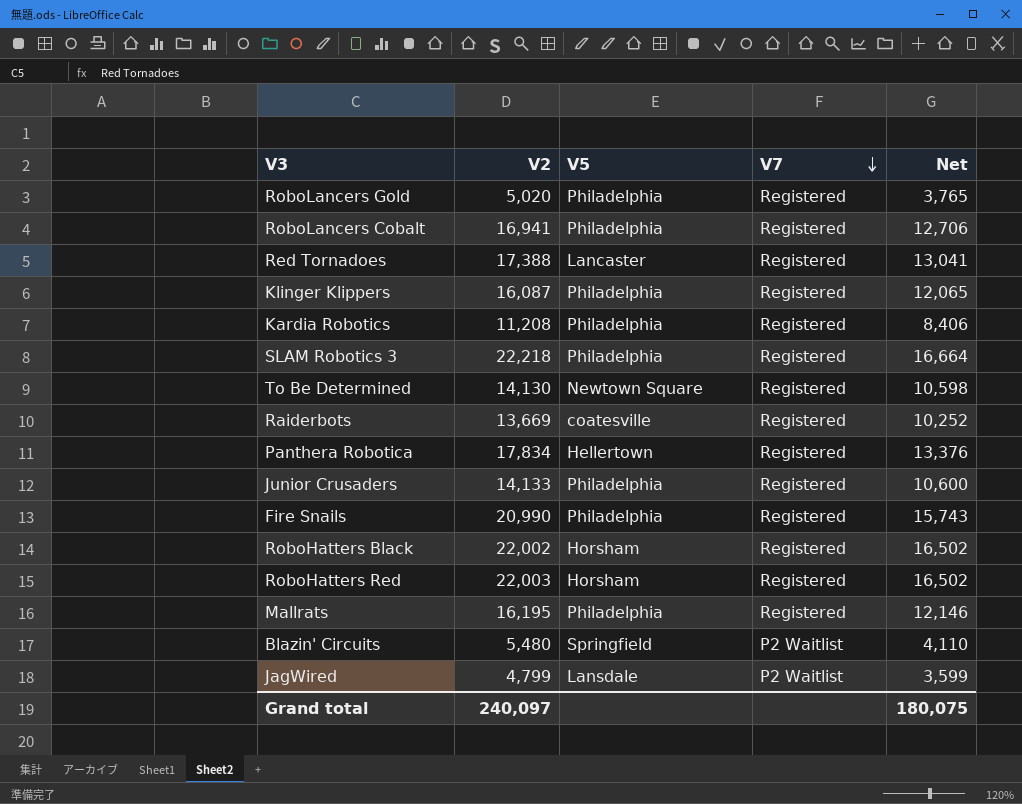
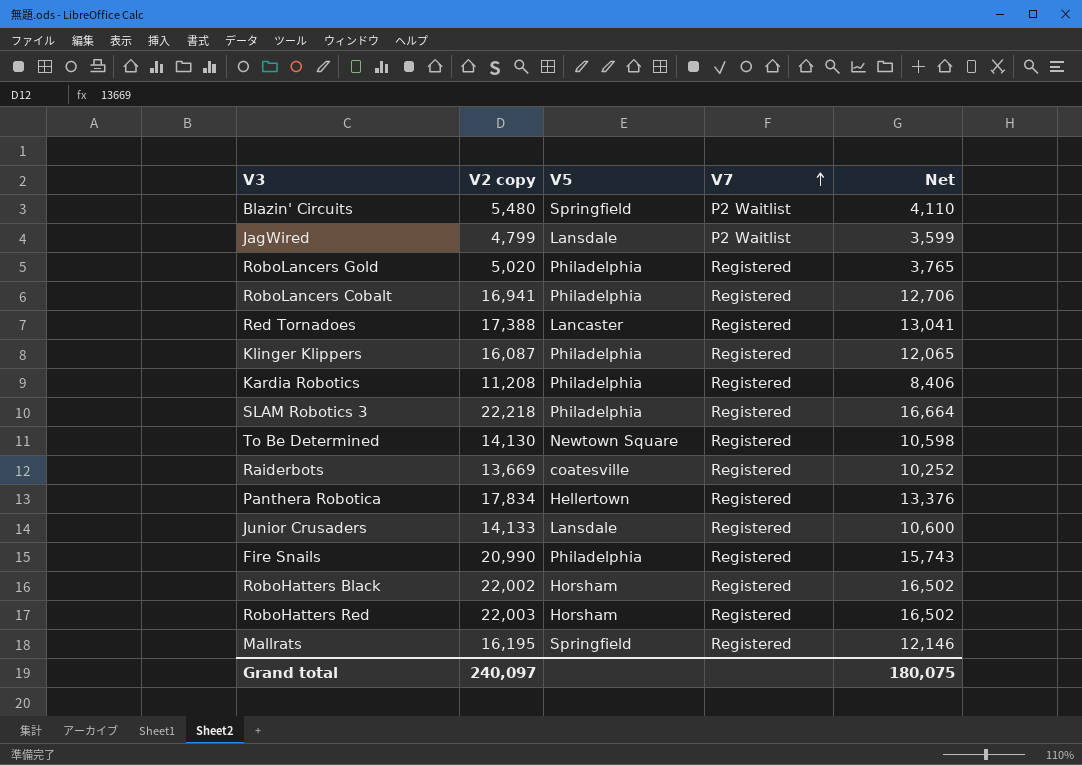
row order: V7 descending -> V7 ascending
column name: V2 -> V2 copy
Junior Crusaders | V5: Philadelphia -> Lansdale
Mallrats | V5: Philadelphia -> Springfield

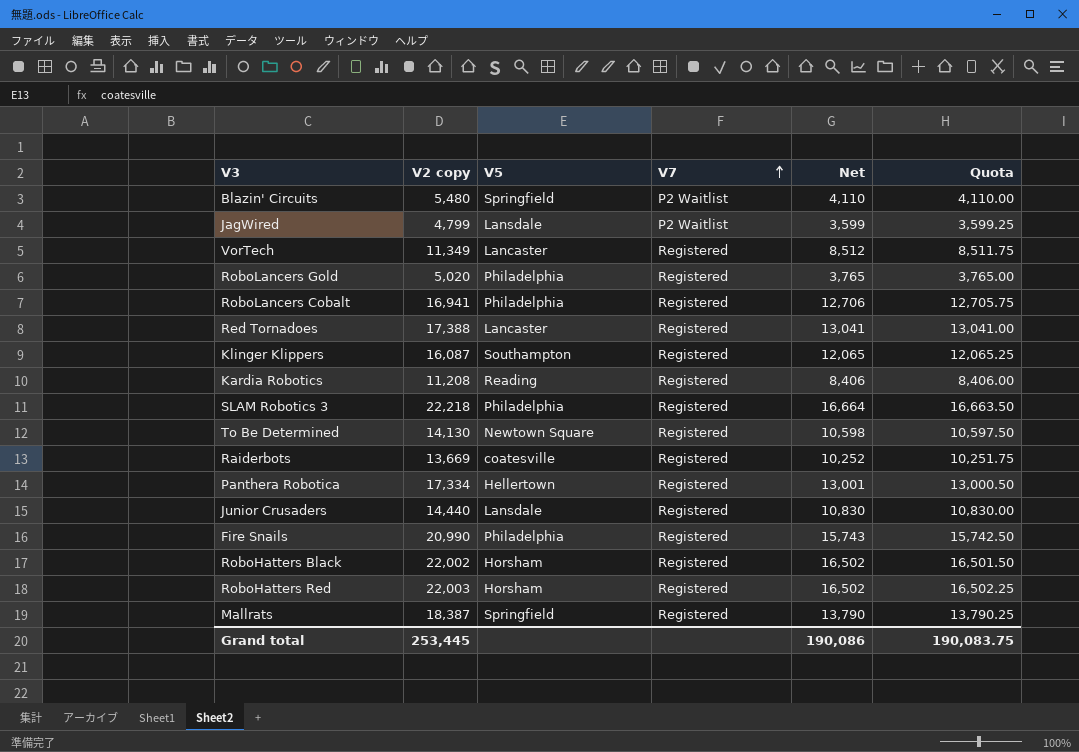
column Quota | formula: none -> [V2 copy] * 0.75
row VorTech: none -> 11,349 | Lancaster | Registered | 8,512 | 8,511.75
Klinger Klippers | V5: Philadelphia -> Southampton
Kardia Robotics | V5: Philadelphia -> Reading
Panthera Robotica | V2 copy: 17,834 -> 17,334
Panthera Robotica | Net: 13,376 -> 13,001
Junior Crusaders | V2 copy: 14,133 -> 14,440
Junior Crusaders | Net: 10,600 -> 10,830
Mallrats | V2 copy: 16,195 -> 18,387
Mallrats | Net: 12,146 -> 13,790
Grand total | V2 copy: 240,097 -> 253,445
Grand total | Net: 180,075 -> 190,086

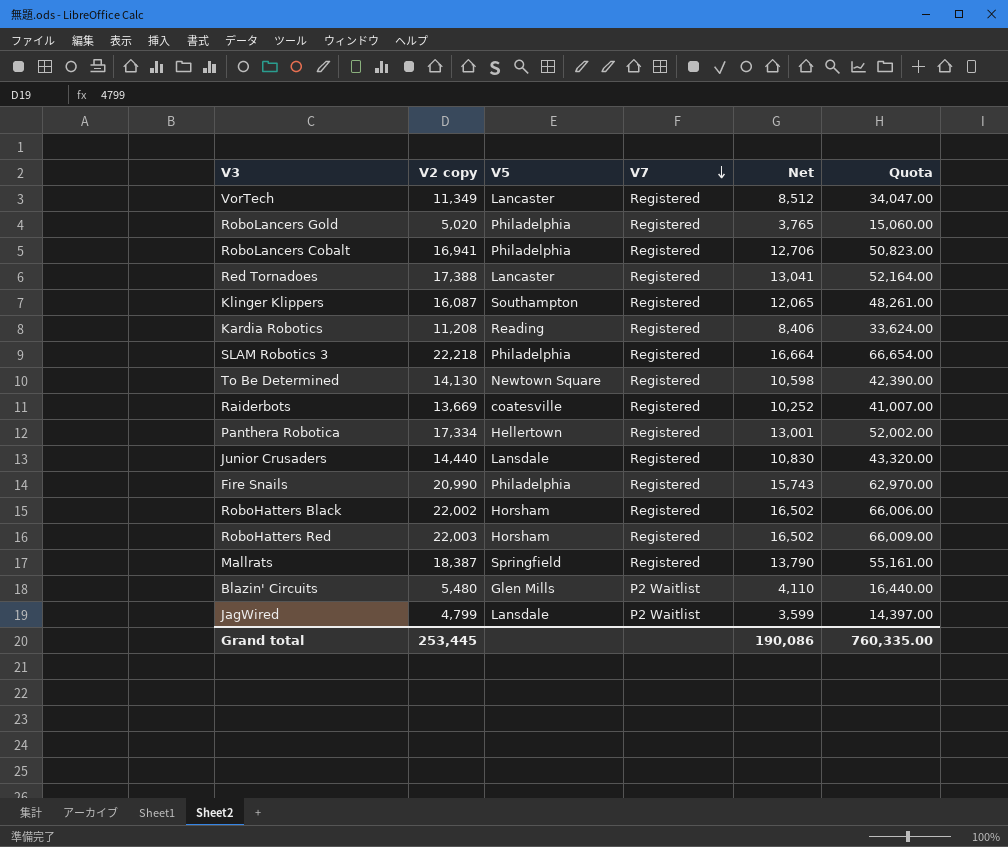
row order: V7 ascending -> V7 descending
column Quota | formula: [V2 copy] * 0.75 -> [V2 copy] * 3
Blazin' Circuits | V5: Springfield -> Glen Mills
Grand total | Quota: 190,083.75 -> 760,335.00

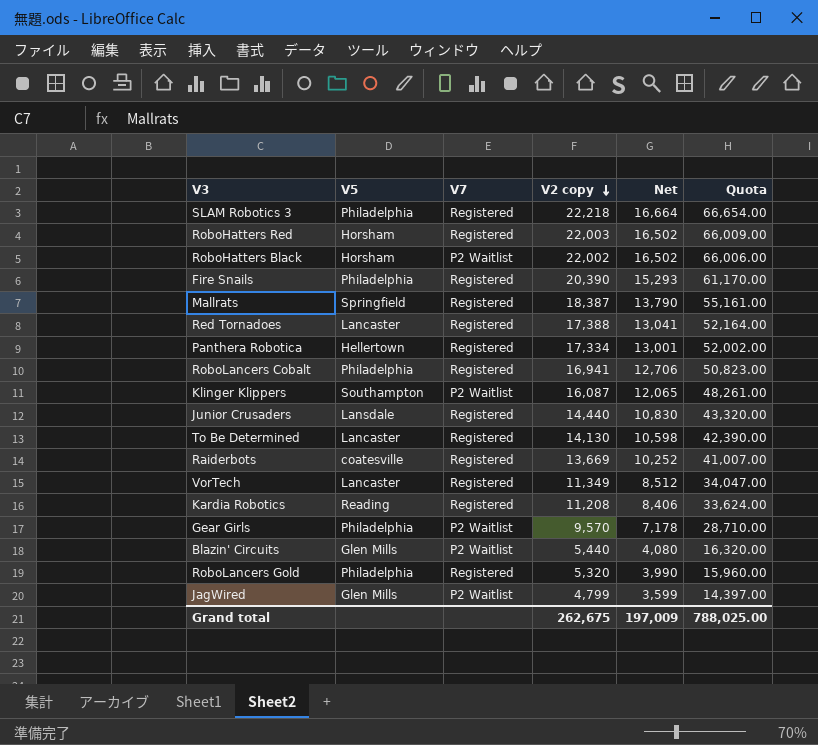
row order: V7 descending -> V2 copy descending
column V2 copy | position: 2 -> 4
RoboHatters Black | V7: Registered -> P2 Waitlist
Fire Snails | V2 copy: 20,990 -> 20,390
Fire Snails | Net: 15,743 -> 15,293
Fire Snails | Quota: 62,970.00 -> 61,170.00
Klinger Klippers | V7: Registered -> P2 Waitlist
To Be Determined | V5: Newtown Square -> Lancaster
row Gear Girls: none -> Philadelphia | P2 Waitlist | 9,570 | 7,178 | 28,710.00
Blazin' Circuits | V2 copy: 5,480 -> 5,440
Blazin' Circuits | Net: 4,110 -> 4,080
Blazin' Circuits | Quota: 16,440.00 -> 16,320.00
RoboLancers Gold | V2 copy: 5,020 -> 5,320
RoboLancers Gold | Net: 3,765 -> 3,990
RoboLancers Gold | Quota: 15,060.00 -> 15,960.00
JagWired | V5: Lansdale -> Glen Mills
Grand total | V2 copy: 253,445 -> 262,675
Grand total | Net: 190,086 -> 197,009
Grand total | Quota: 760,335.00 -> 788,025.00

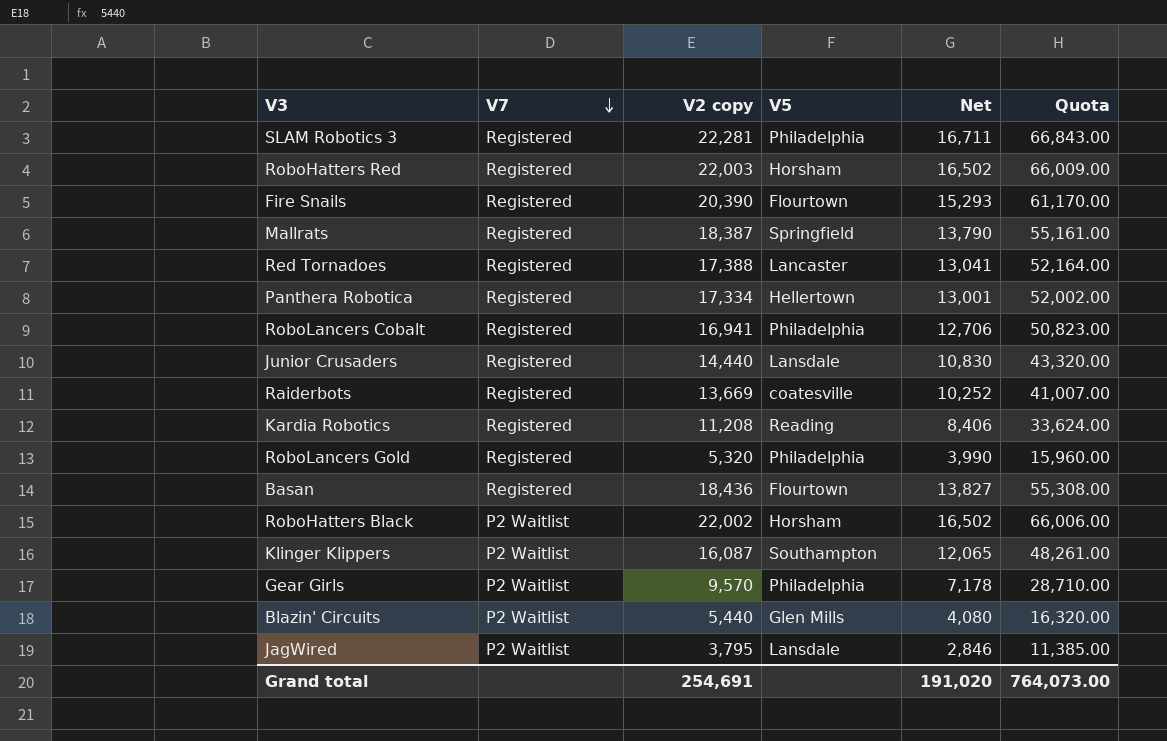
row order: V2 copy descending -> V7 descending
column V5 | position: 2 -> 4
row To Be Determined: Lancaster | Registered | 14,130 | 10,598 | 42,390.00 -> none
row VorTech: Lancaster | Registered | 11,349 | 8,512 | 34,047.00 -> none
SLAM Robotics 3 | V2 copy: 22,218 -> 22,281
SLAM Robotics 3 | Net: 16,664 -> 16,711
SLAM Robotics 3 | Quota: 66,654.00 -> 66,843.00
Fire Snails | V5: Philadelphia -> Flourtown
row Basan: none -> Registered | 18,436 | Flourtown | 13,827 | 55,308.00
JagWired | V2 copy: 4,799 -> 3,795
JagWired | V5: Glen Mills -> Lansdale
JagWired | Net: 3,599 -> 2,846
JagWired | Quota: 14,397.00 -> 11,385.00
Grand total | V2 copy: 262,675 -> 254,691
Grand total | Net: 197,009 -> 191,020
Grand total | Quota: 788,025.00 -> 764,073.00

